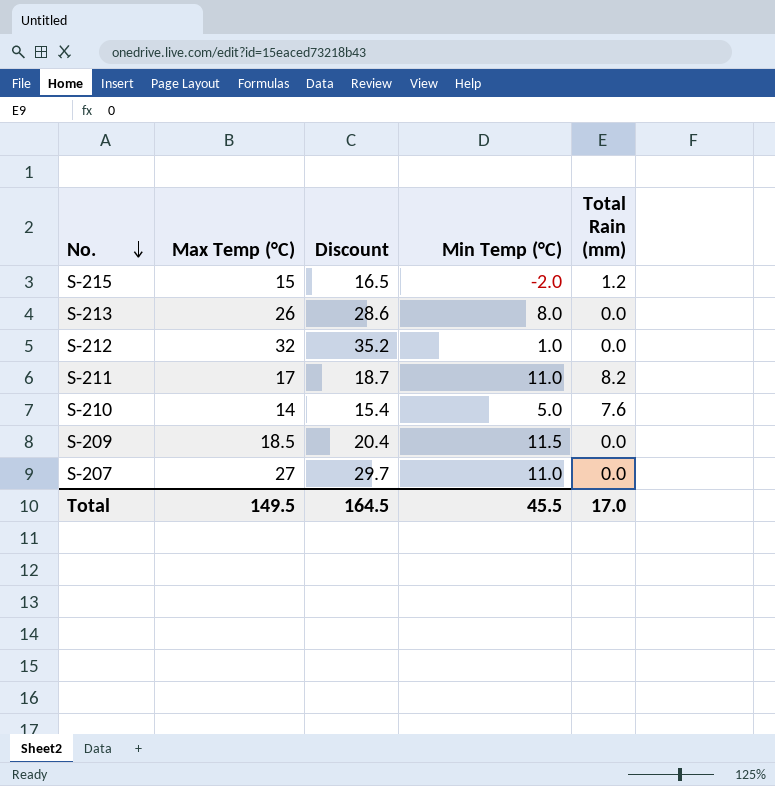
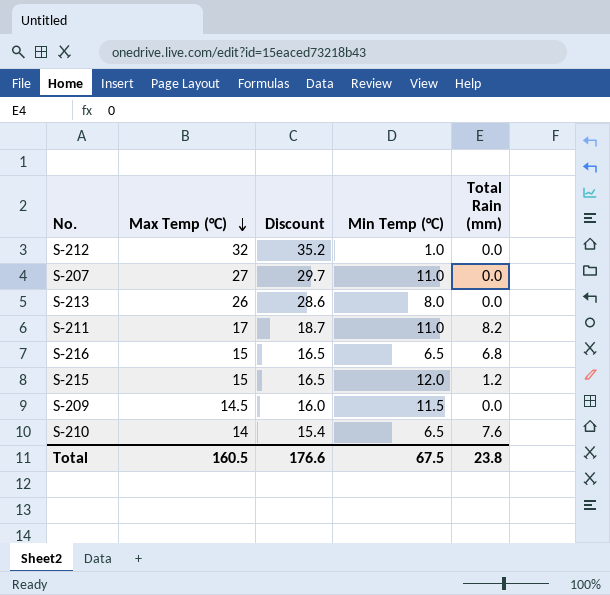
row order: No. descending -> Max Temp (°C) descending
row S-216: none -> 15 | 16.5 | 6.5 | 6.8
S-215 | Min Temp (°C): -2.0 -> 12.0
S-209 | Max Temp (°C): 18.5 -> 14.5
S-209 | Discount: 20.4 -> 16.0
S-210 | Min Temp (°C): 5.0 -> 6.5
Total | Max Temp (°C): 149.5 -> 160.5
Total | Discount: 164.5 -> 176.6
Total | Min Temp (°C): 45.5 -> 67.5
Total | Total Rain (mm): 17.0 -> 23.8

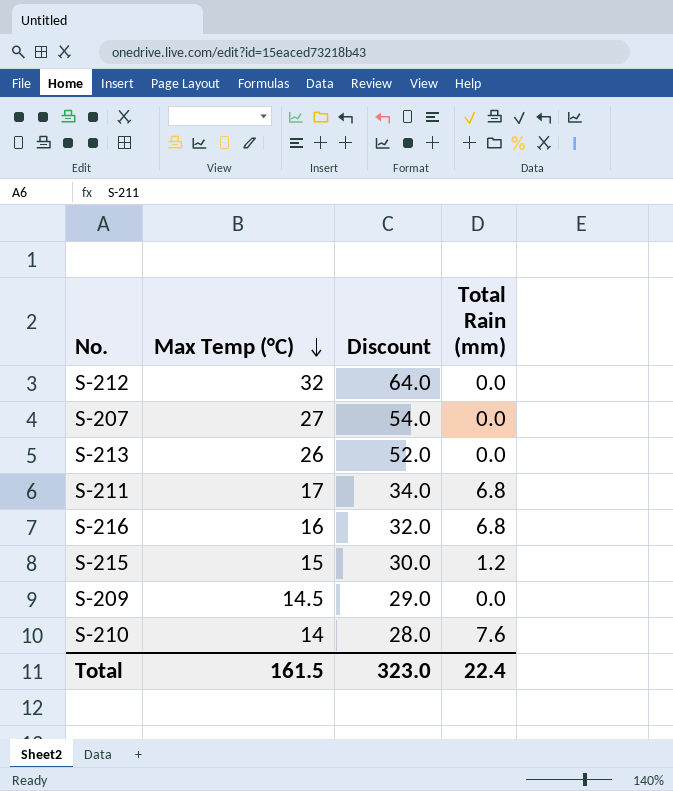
column Min Temp (°C) | position: 4 -> none
column Discount | formula: [Max Temp (°C)] * 1.1 -> [Max Temp (°C)] * 2
S-211 | Total Rain (mm): 8.2 -> 6.8
S-216 | Max Temp (°C): 15 -> 16
Total | Max Temp (°C): 160.5 -> 161.5
Total | Discount: 176.6 -> 323.0
Total | Total Rain (mm): 23.8 -> 22.4

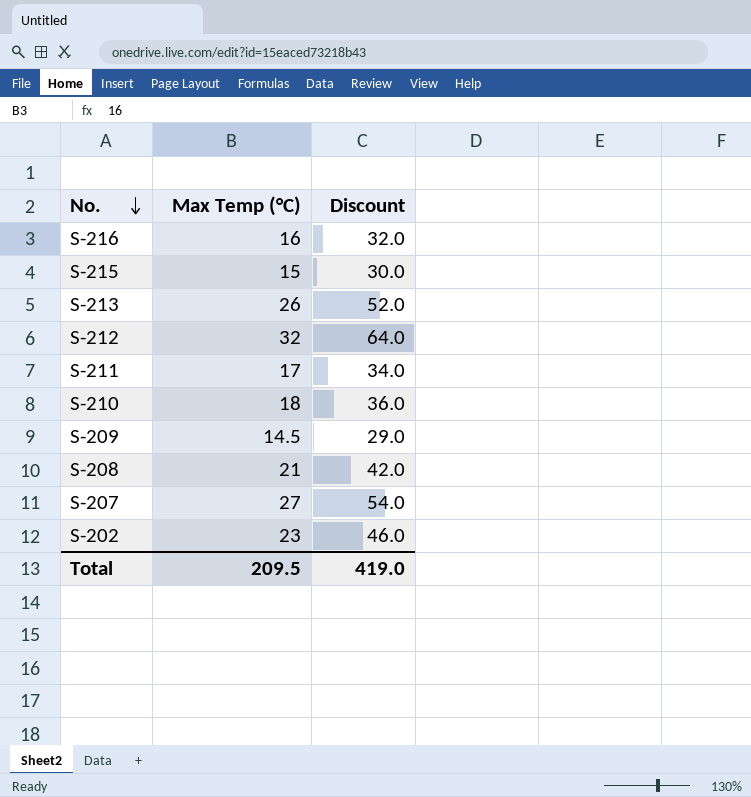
row order: Max Temp (°C) descending -> No. descending
column Total Rain (mm) | position: 4 -> none
S-210 | Max Temp (°C): 14 -> 18
S-210 | Discount: 28.0 -> 36.0
row S-208: none -> 21 | 42.0
row S-202: none -> 23 | 46.0
Total | Max Temp (°C): 161.5 -> 209.5
Total | Discount: 323.0 -> 419.0

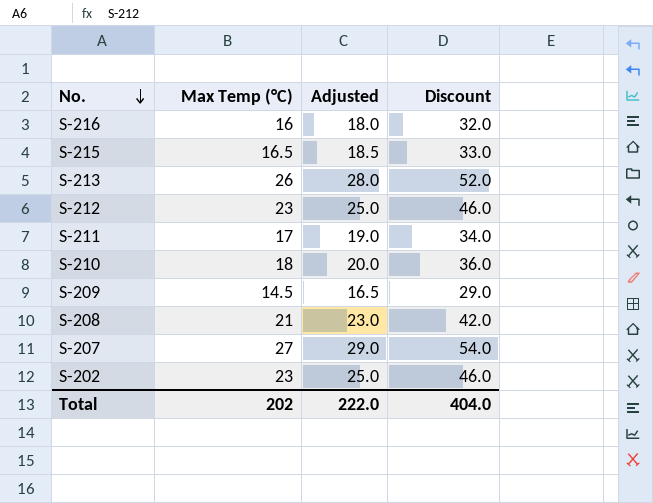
column Adjusted | formula: none -> [Max Temp (°C)] + 2
S-215 | Max Temp (°C): 15 -> 16.5
S-215 | Discount: 30.0 -> 33.0
S-212 | Max Temp (°C): 32 -> 23
S-212 | Discount: 64.0 -> 46.0
Total | Max Temp (°C): 209.5 -> 202
Total | Discount: 419.0 -> 404.0

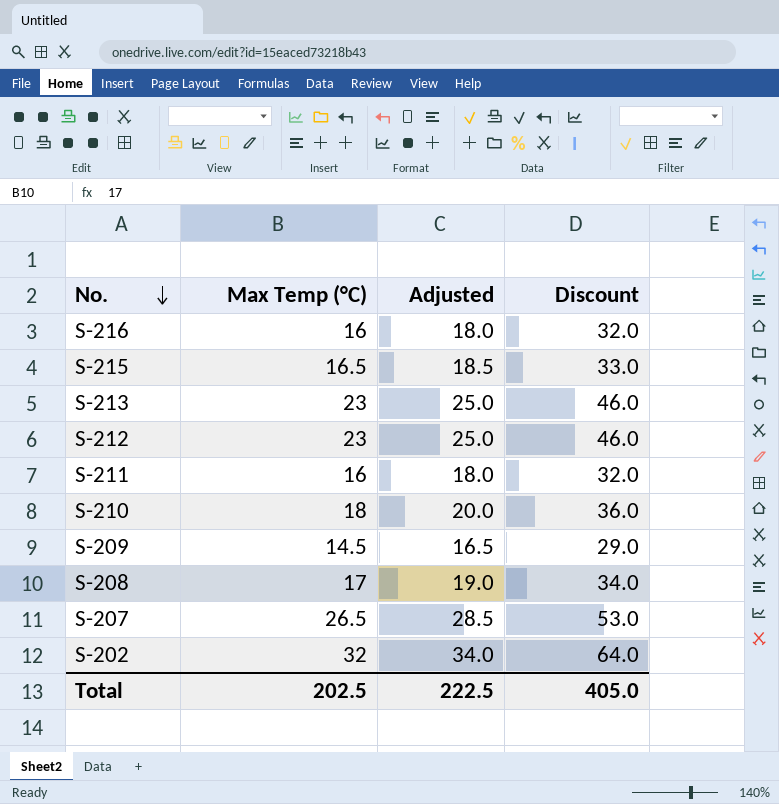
S-213 | Max Temp (°C): 26 -> 23
S-213 | Adjusted: 28.0 -> 25.0
S-213 | Discount: 52.0 -> 46.0
S-211 | Max Temp (°C): 17 -> 16
S-211 | Adjusted: 19.0 -> 18.0
S-211 | Discount: 34.0 -> 32.0
S-208 | Max Temp (°C): 21 -> 17
S-208 | Adjusted: 23.0 -> 19.0
S-208 | Discount: 42.0 -> 34.0
S-207 | Max Temp (°C): 27 -> 26.5
S-207 | Adjusted: 29.0 -> 28.5
S-207 | Discount: 54.0 -> 53.0
S-202 | Max Temp (°C): 23 -> 32
S-202 | Adjusted: 25.0 -> 34.0
S-202 | Discount: 46.0 -> 64.0
Total | Max Temp (°C): 202 -> 202.5
Total | Adjusted: 222.0 -> 222.5
Total | Discount: 404.0 -> 405.0

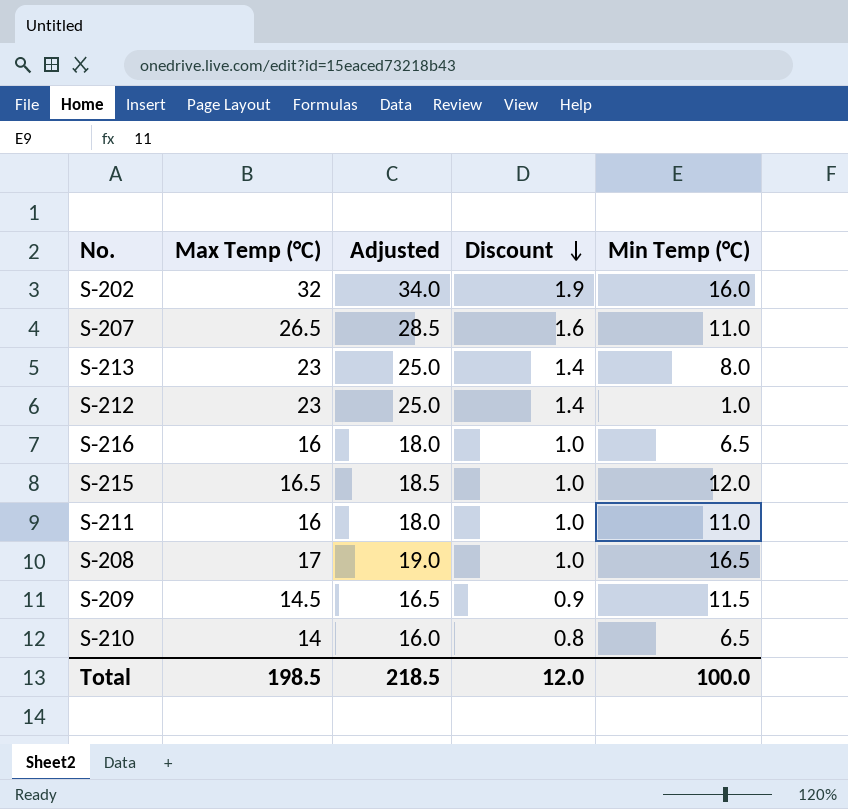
row order: No. descending -> Discount descending
column Discount | formula: [Max Temp (°C)] * 2 -> [Max Temp (°C)] * 0.06
column Min Temp (°C) | position: none -> 5
S-210 | Max Temp (°C): 18 -> 14
S-210 | Adjusted: 20.0 -> 16.0
Total | Max Temp (°C): 202.5 -> 198.5
Total | Adjusted: 222.5 -> 218.5
Total | Discount: 405.0 -> 12.0

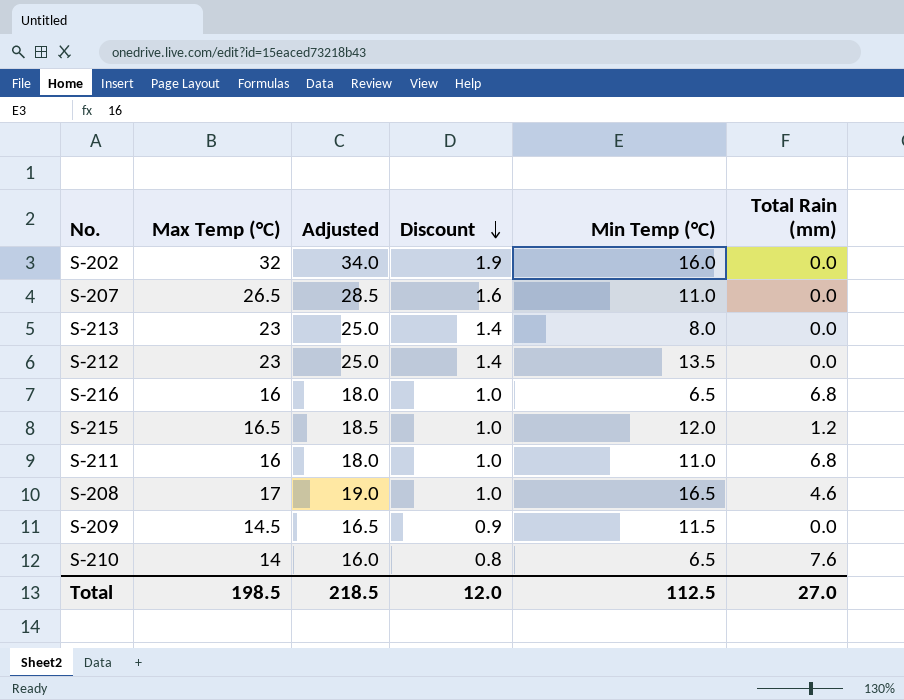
column Total Rain (mm) | position: none -> 6
S-212 | Min Temp (°C): 1.0 -> 13.5
Total | Min Temp (°C): 100.0 -> 112.5

